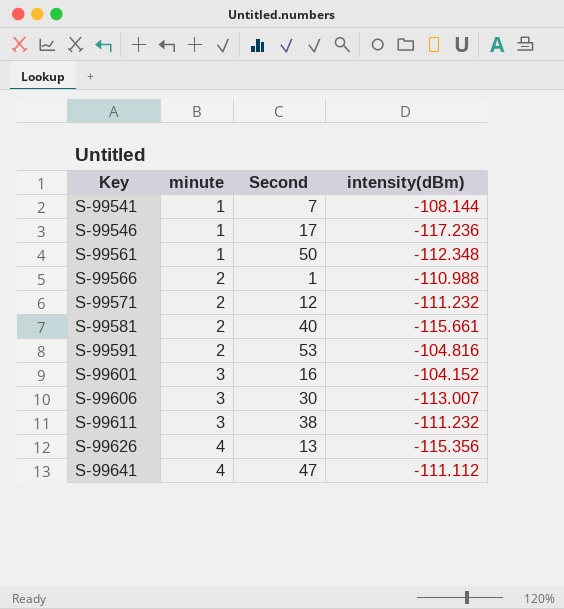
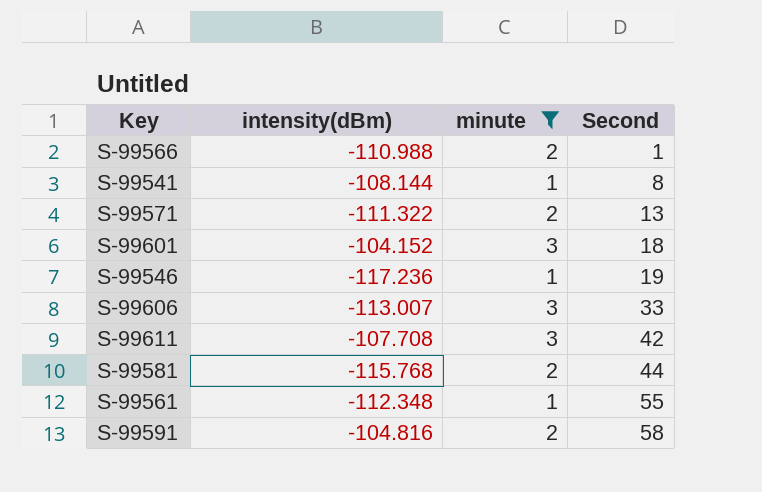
filter: none -> minute != 4
row order: Key ascending -> Second ascending
column intensity(dBm) | position: 4 -> 2
S-99541 | Second: 7 -> 8
S-99571 | intensity(dBm): -111.232 -> -111.322
S-99571 | Second: 12 -> 13
S-99601 | Second: 16 -> 18
S-99546 | Second: 17 -> 19
S-99606 | Second: 30 -> 33
S-99611 | intensity(dBm): -111.232 -> -107.708
S-99611 | Second: 38 -> 42
S-99581 | intensity(dBm): -115.661 -> -115.768
S-99581 | Second: 40 -> 44
S-99561 | Second: 50 -> 55
S-99591 | Second: 53 -> 58

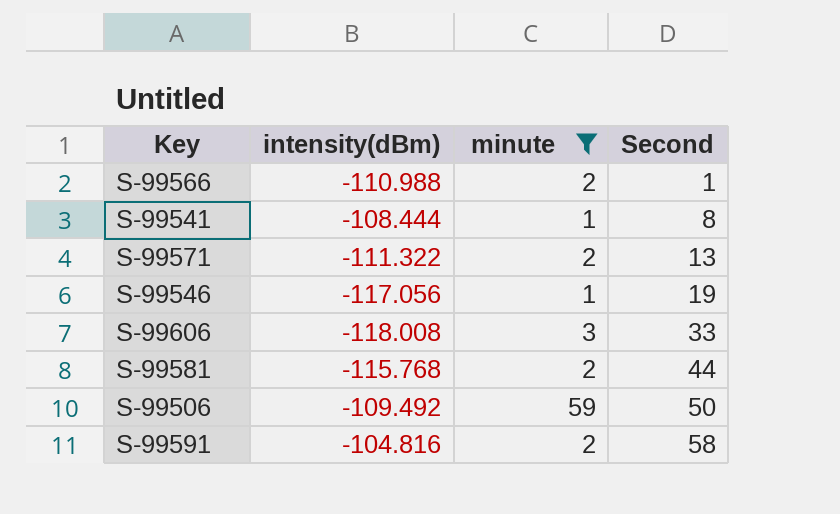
row S-99601: -104.152 | 3 | 18 -> none
row S-99611: -107.708 | 3 | 42 -> none
row S-99561: -112.348 | 1 | 55 -> none
S-99541 | intensity(dBm): -108.144 -> -108.444
S-99546 | intensity(dBm): -117.236 -> -117.056
S-99606 | intensity(dBm): -113.007 -> -118.008
row S-99506: none -> -109.492 | 59 | 50

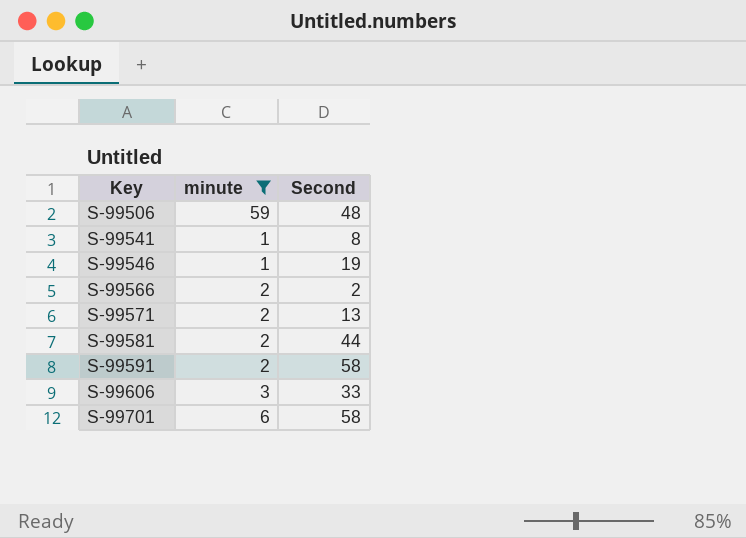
row order: Second ascending -> Key ascending
column intensity(dBm) | position: 2 -> none
S-99506 | Second: 50 -> 48
S-99566 | Second: 1 -> 2
row S-99701: none -> 6 | 58

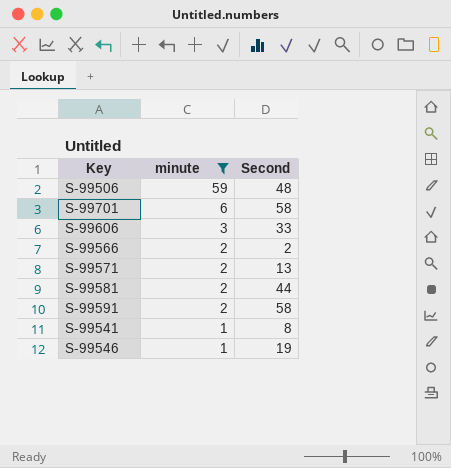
row order: Key ascending -> minute descending

